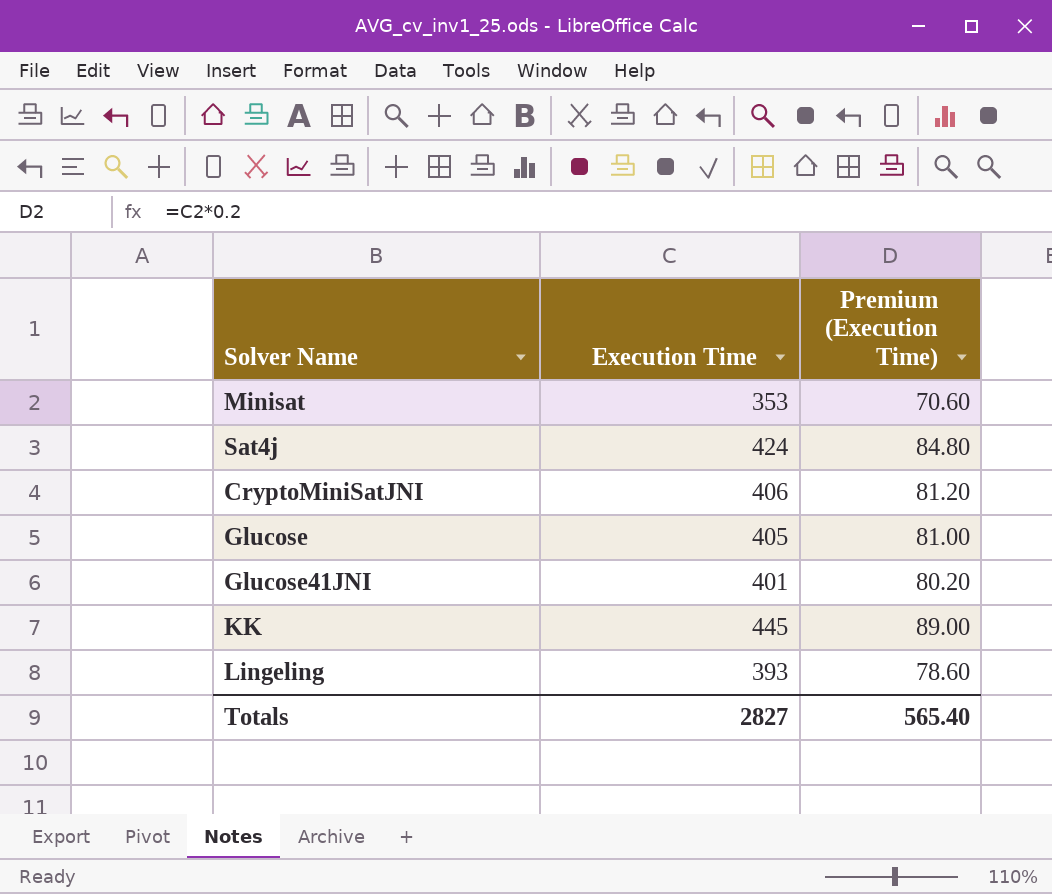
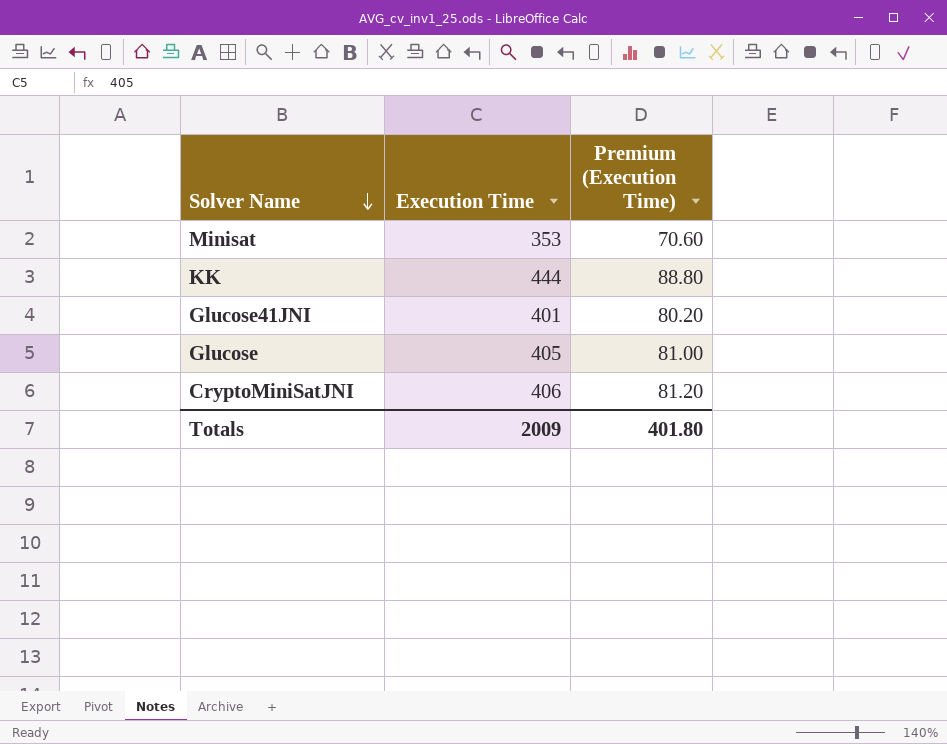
row order: none -> Solver Name descending
row Sat4j: 424 | 84.80 -> none
row Lingeling: 393 | 78.60 -> none
KK | Execution Time: 445 -> 444
KK | Premium (Execution Time): 89.00 -> 88.80
Totals | Execution Time: 2827 -> 2009
Totals | Premium (Execution Time): 565.40 -> 401.80

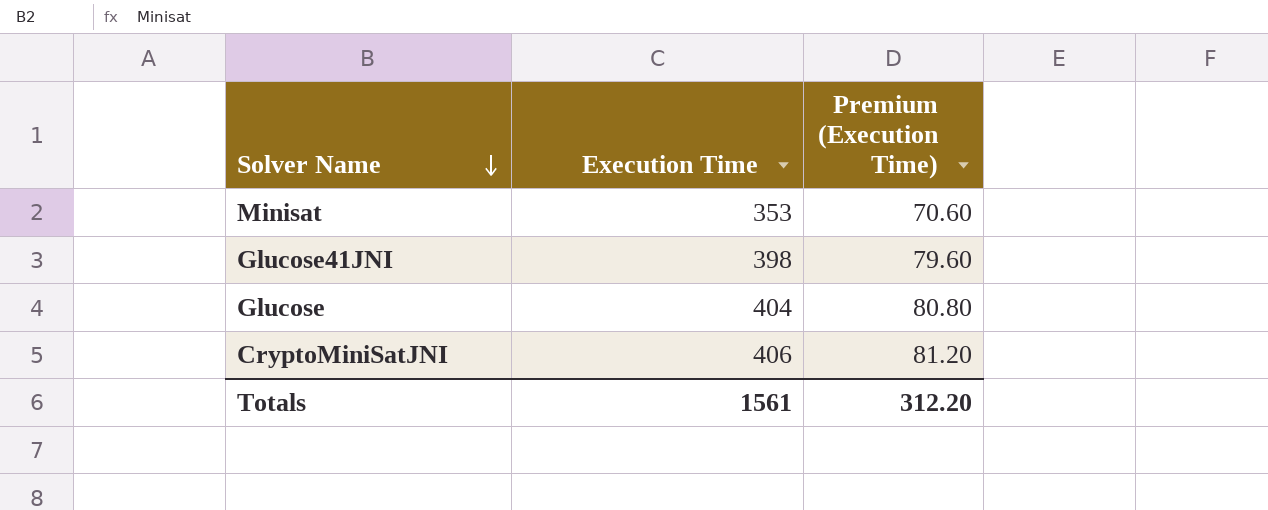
row KK: 444 | 88.80 -> none
Glucose41JNI | Execution Time: 401 -> 398
Glucose41JNI | Premium (Execution Time): 80.20 -> 79.60
Glucose | Execution Time: 405 -> 404
Glucose | Premium (Execution Time): 81.00 -> 80.80
Totals | Execution Time: 2009 -> 1561
Totals | Premium (Execution Time): 401.80 -> 312.20

